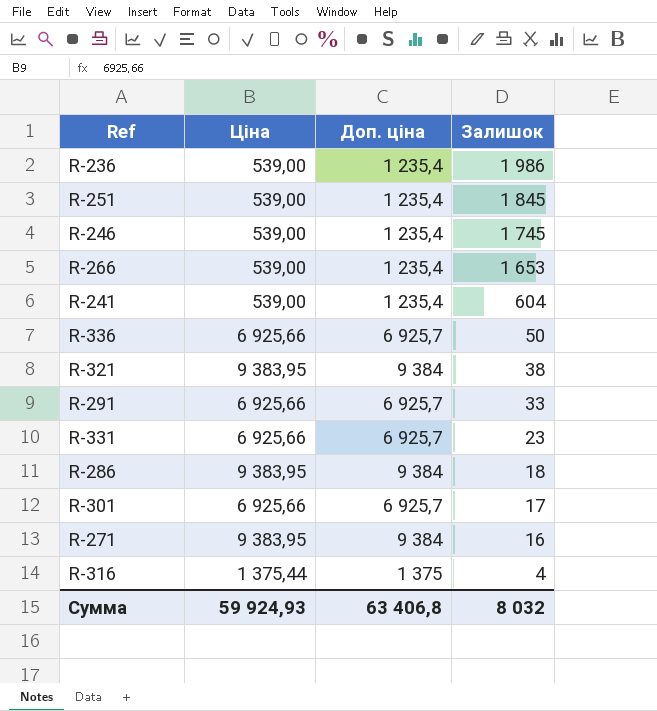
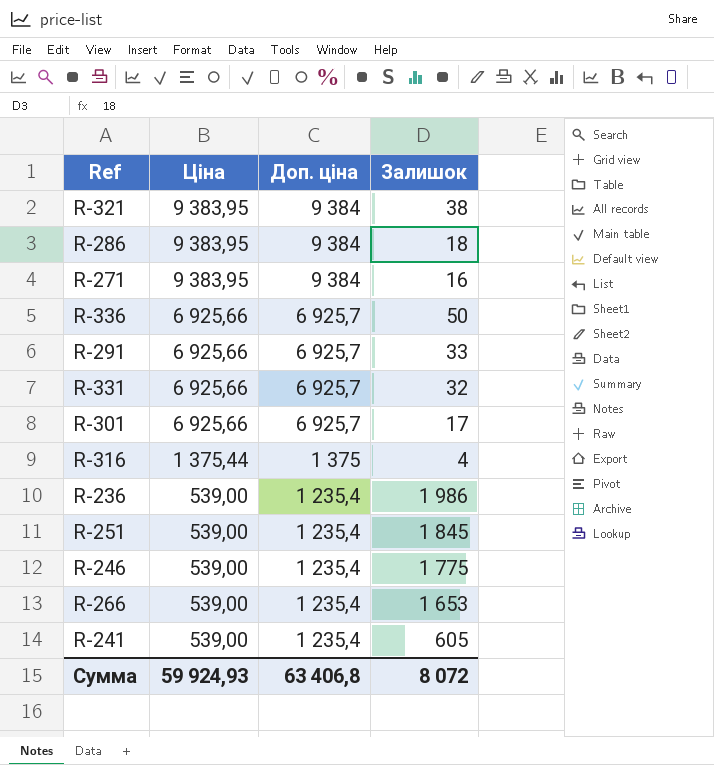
row order: Залишок descending -> Ціна descending
R-331 | Залишок: 23 -> 32
R-246 | Залишок: 1 745 -> 1 775
R-241 | Залишок: 604 -> 605
Сумма | Залишок: 8 032 -> 8 072

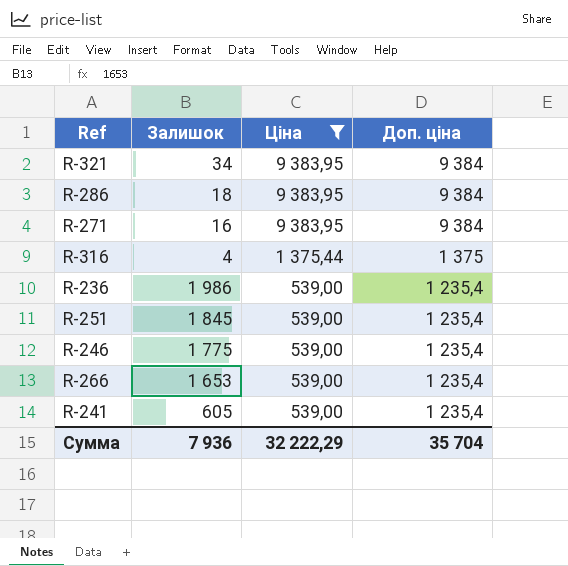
filter: none -> Ціна != 6 925,66
column Залишок | position: 4 -> 2
R-321 | Залишок: 38 -> 34
Сумма | Залишок: 8 072 -> 7 936
Сумма | Ціна: 59 924,93 -> 32 222,29
Сумма | Доп. ціна: 63 406,8 -> 35 704

